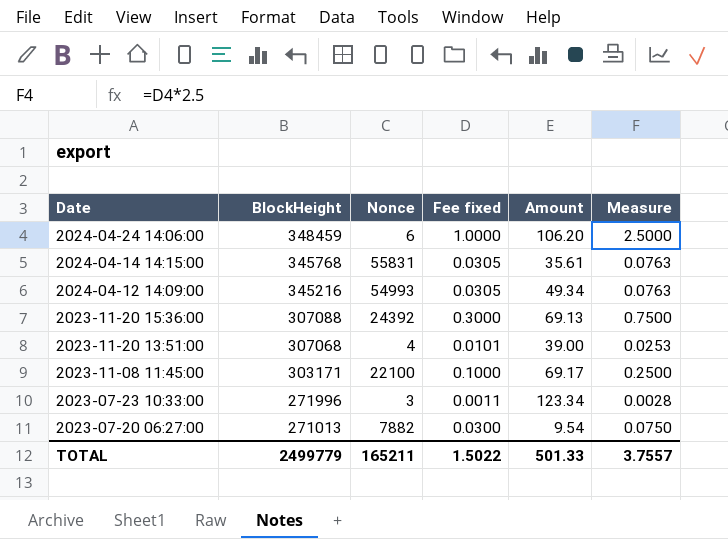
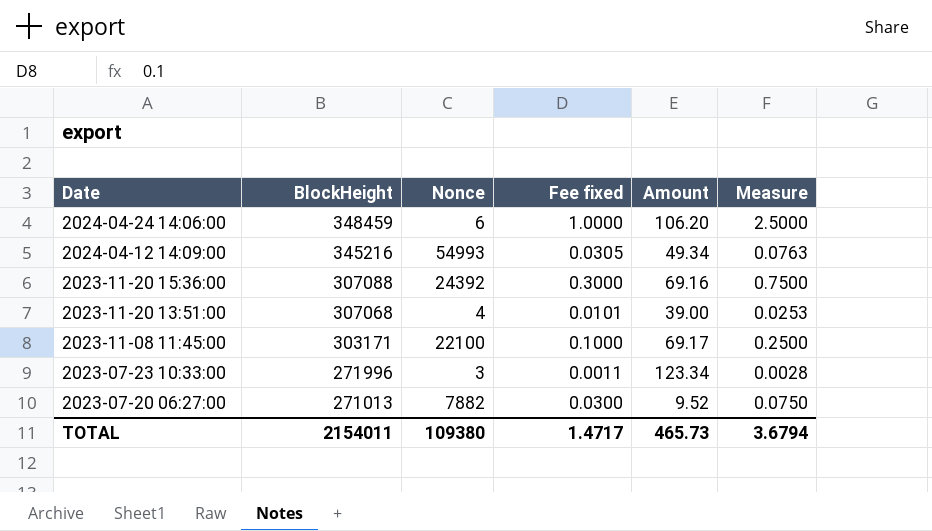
row 2024-04-14 14:15:00: 345768 | 55831 | 0.0305 | 35.61 | 0.0763 -> none
2023-11-20 15:36:00 | Amount: 69.13 -> 69.16
2023-07-20 06:27:00 | Amount: 9.54 -> 9.52
TOTAL | BlockHeight: 2499779 -> 2154011
TOTAL | Nonce: 165211 -> 109380
TOTAL | Fee fixed: 1.5022 -> 1.4717
TOTAL | Amount: 501.33 -> 465.73
TOTAL | Measure: 3.7557 -> 3.6794

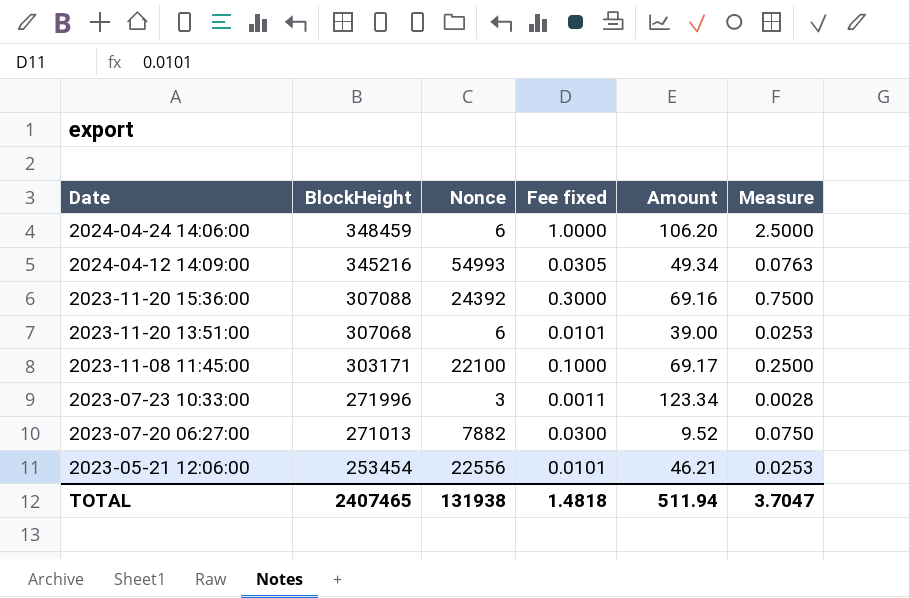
2023-11-20 13:51:00 | Nonce: 4 -> 6
row 2023-05-21 12:06:00: none -> 253454 | 22556 | 0.0101 | 46.21 | 0.0253
TOTAL | BlockHeight: 2154011 -> 2407465
TOTAL | Nonce: 109380 -> 131938
TOTAL | Fee fixed: 1.4717 -> 1.4818
TOTAL | Amount: 465.73 -> 511.94
TOTAL | Measure: 3.6794 -> 3.7047

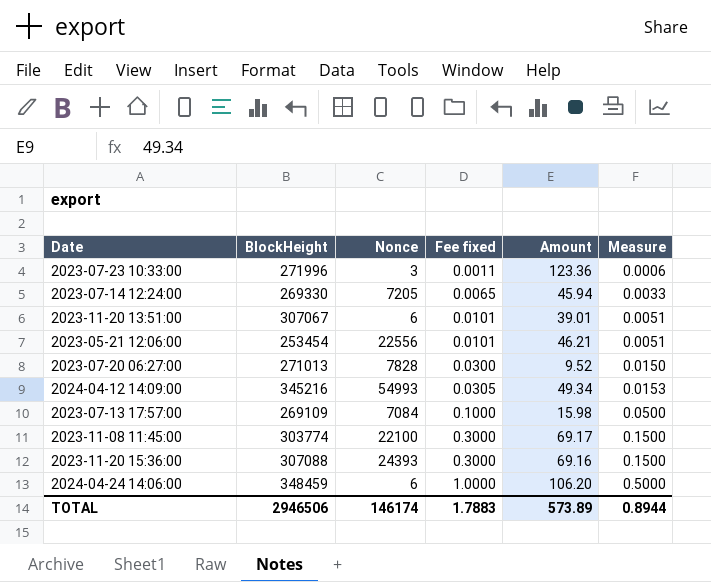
row order: Date descending -> Fee fixed ascending
column Measure | formula: [Fee fixed] * 2.5 -> [Fee fixed] * 0.5
2023-07-23 10:33:00 | Amount: 123.34 -> 123.36
row 2023-07-14 12:24:00: none -> 269330 | 7205 | 0.0065 | 45.94 | 0.0033
2023-11-20 13:51:00 | BlockHeight: 307068 -> 307067
2023-11-20 13:51:00 | Amount: 39.00 -> 39.01
2023-07-20 06:27:00 | Nonce: 7882 -> 7828
row 2023-07-13 17:57:00: none -> 269109 | 7084 | 0.1000 | 15.98 | 0.0500
2023-11-08 11:45:00 | BlockHeight: 303171 -> 303774
2023-11-08 11:45:00 | Fee fixed: 0.1000 -> 0.3000
2023-11-20 15:36:00 | Nonce: 24392 -> 24393
TOTAL | BlockHeight: 2407465 -> 2946506
TOTAL | Nonce: 131938 -> 146174
TOTAL | Fee fixed: 1.4818 -> 1.7883
TOTAL | Amount: 511.94 -> 573.89
TOTAL | Measure: 3.7047 -> 0.8944

